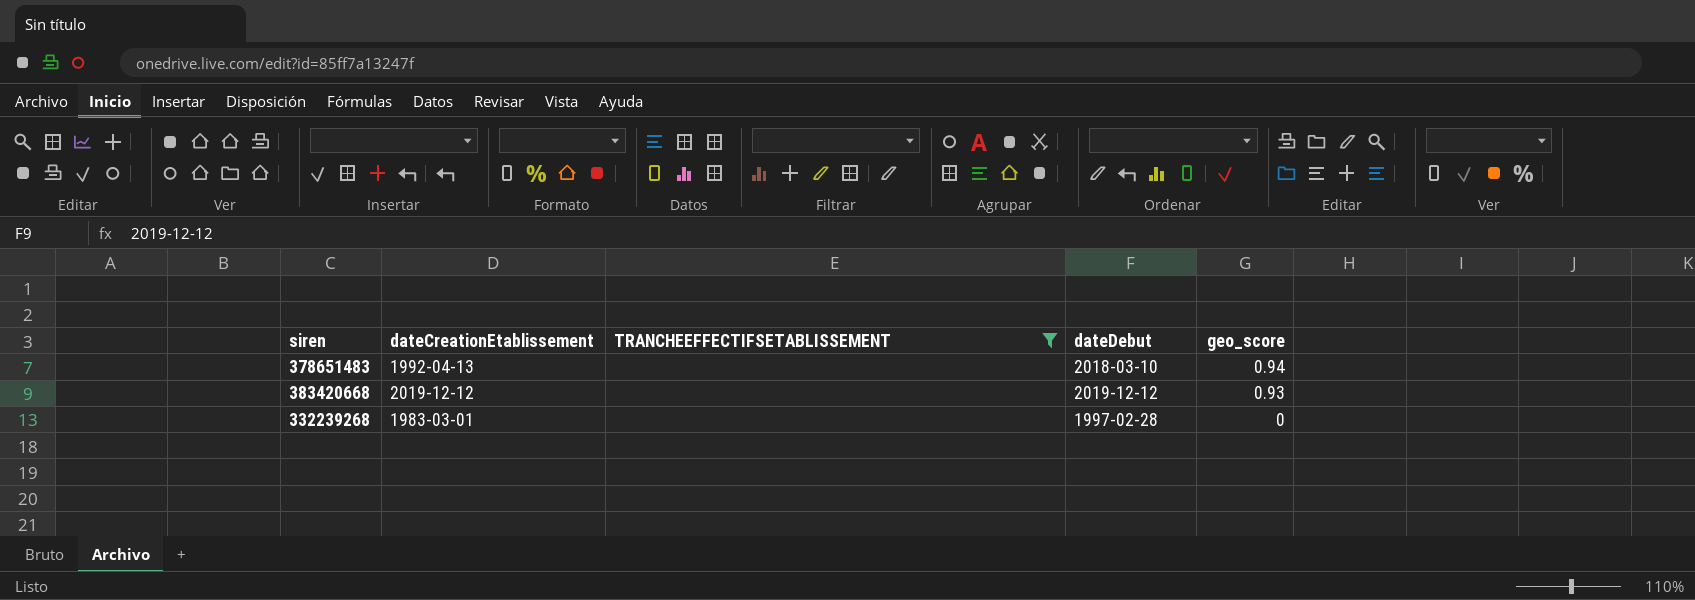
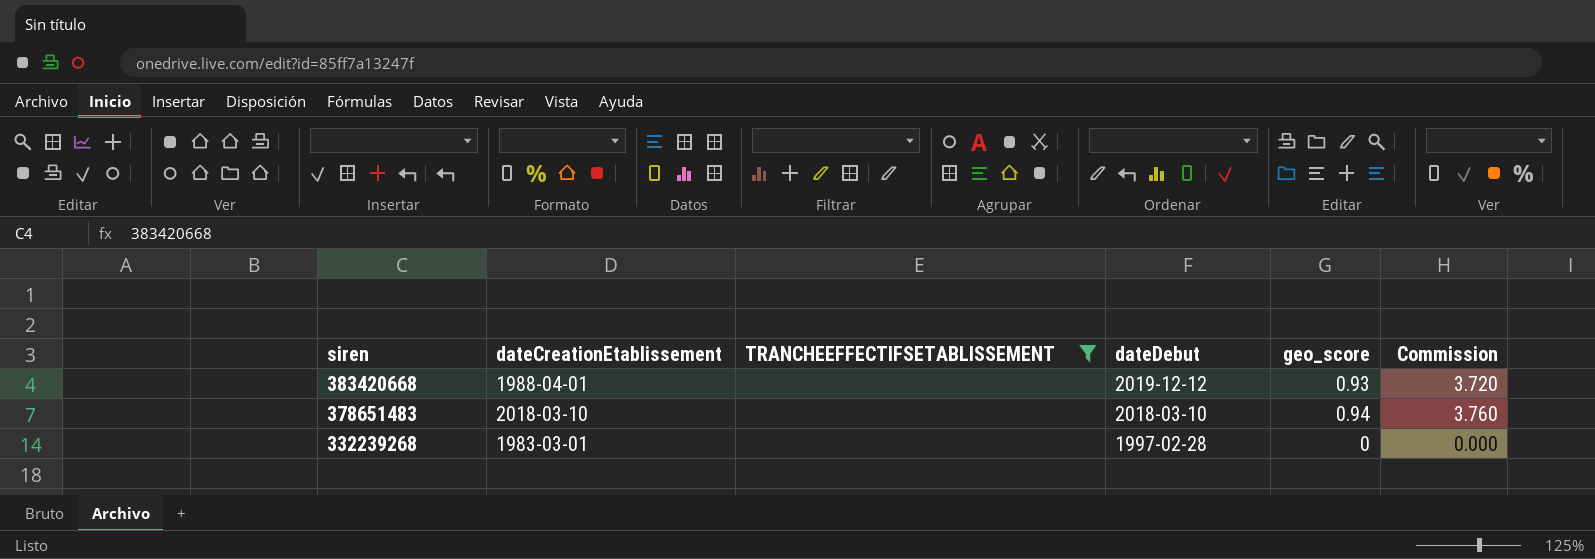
row order: geo_score descending -> siren descending
column Commission | formula: none -> [geo_score] * 4
383420668 | dateCreationEtablissement: 2019-12-12 -> 1988-04-01
378651483 | dateCreationEtablissement: 1992-04-13 -> 2018-03-10

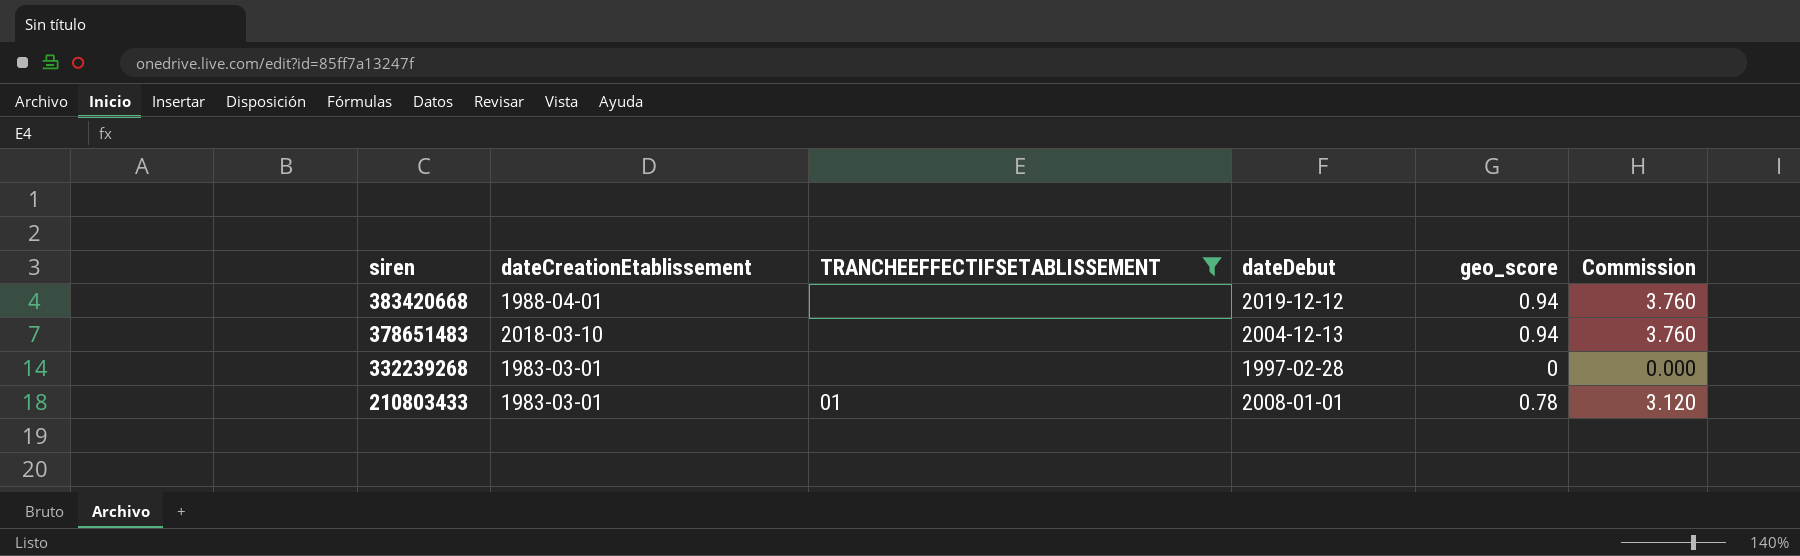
383420668 | geo_score: 0.93 -> 0.94
383420668 | Commission: 3.720 -> 3.760
378651483 | dateDebut: 2018-03-10 -> 2004-12-13
row 210803433: none -> 1983-03-01 | 01 | 2008-01-01 | 0.78 | 3.120

